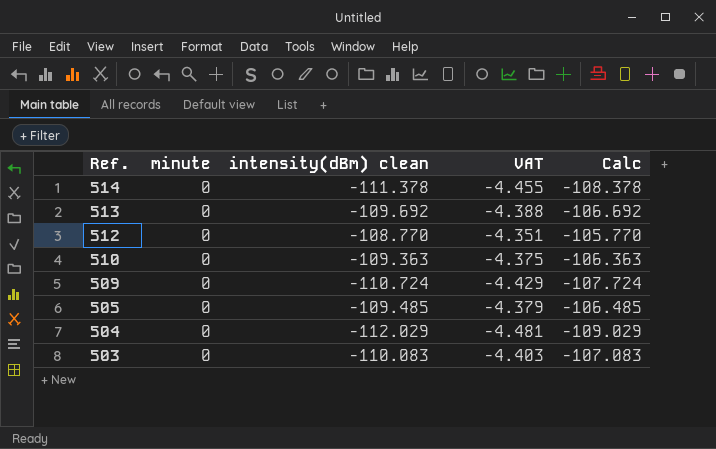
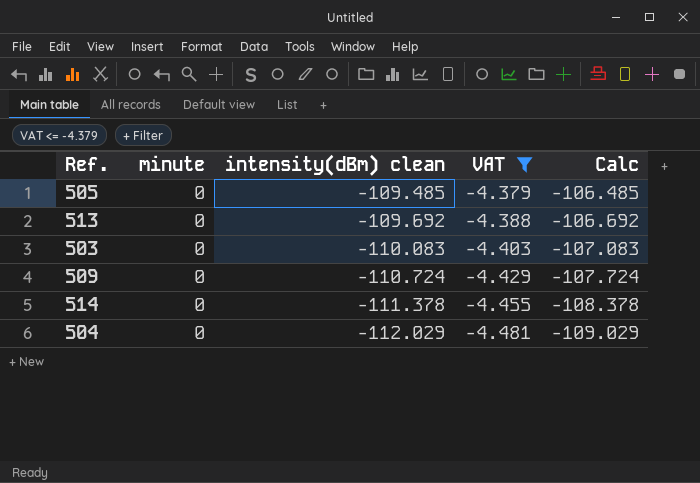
filter: none -> VAT <= -4.379
row order: Ref. descending -> intensity(dBm) clean descending

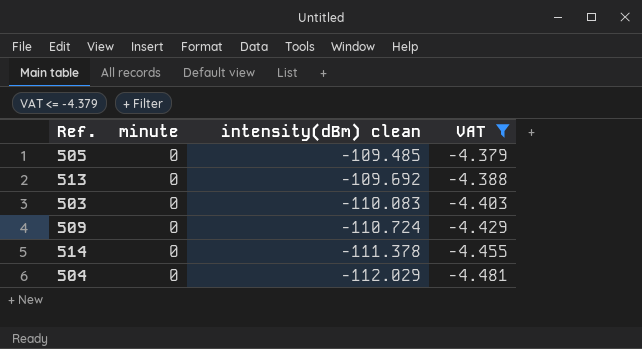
column Calc | formula: [intensity(dBm) clean] + 3 -> none

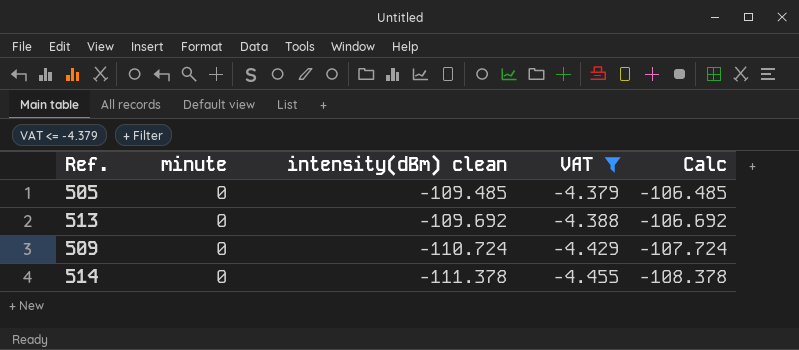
column Calc | formula: none -> [intensity(dBm) clean] + 3
row 503: 0 | -110.083 | -4.403 -> none
row 504: 0 | -112.029 | -4.481 -> none

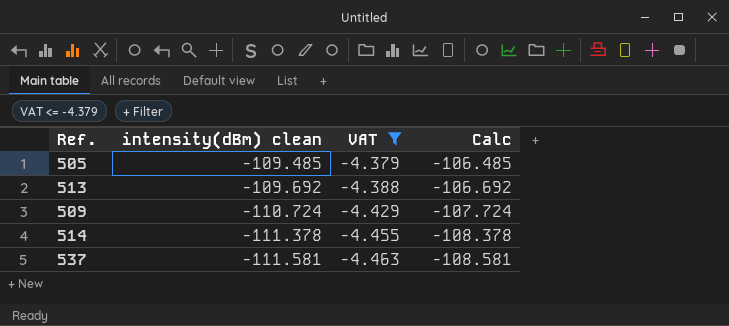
column minute | position: 2 -> none
row 537: none -> -111.581 | -4.463 | -108.581

